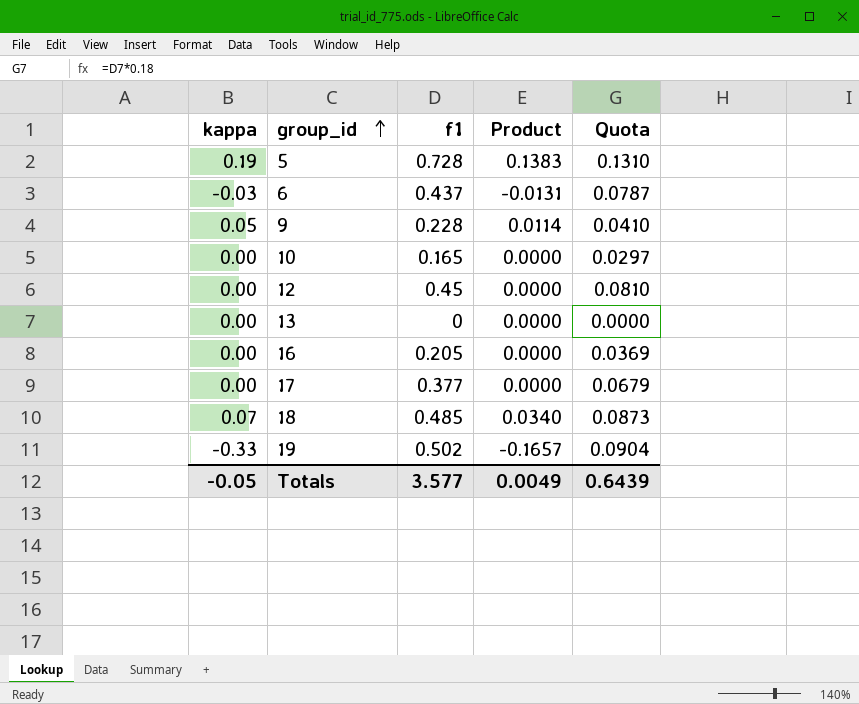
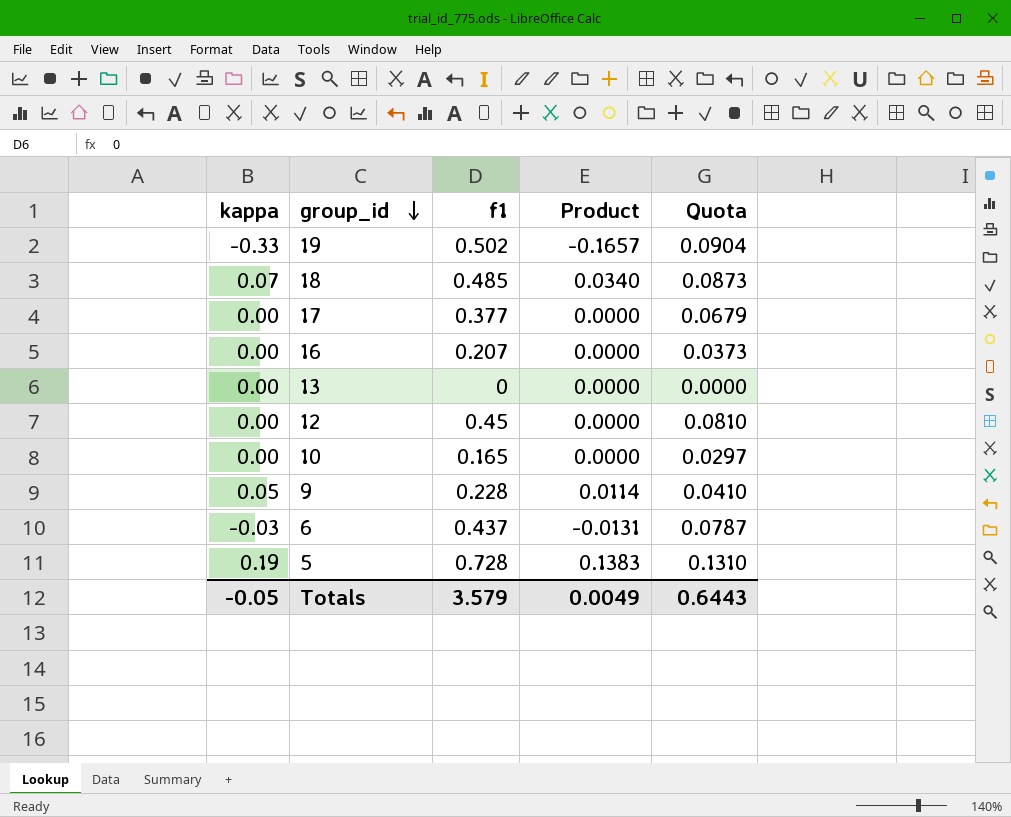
row order: group_id ascending -> group_id descending
16 | f1: 0.205 -> 0.207
16 | Quota: 0.0369 -> 0.0373
Totals | f1: 3.577 -> 3.579
Totals | Quota: 0.6439 -> 0.6443

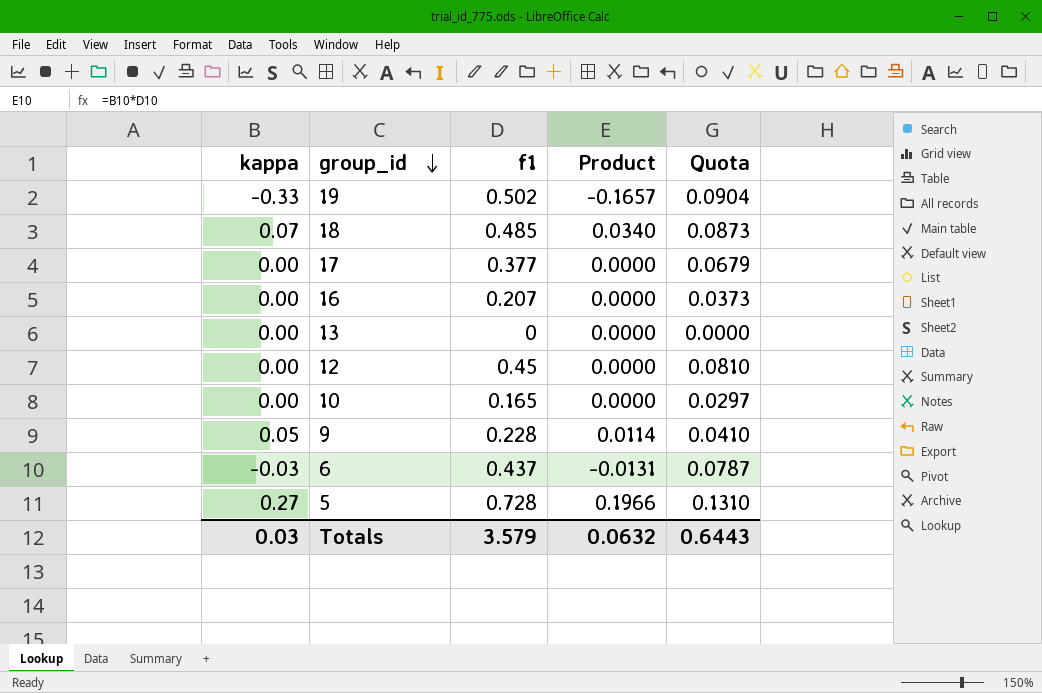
5 | kappa: 0.19 -> 0.27
5 | Product: 0.1383 -> 0.1966
Totals | kappa: -0.05 -> 0.03
Totals | Product: 0.0049 -> 0.0632

